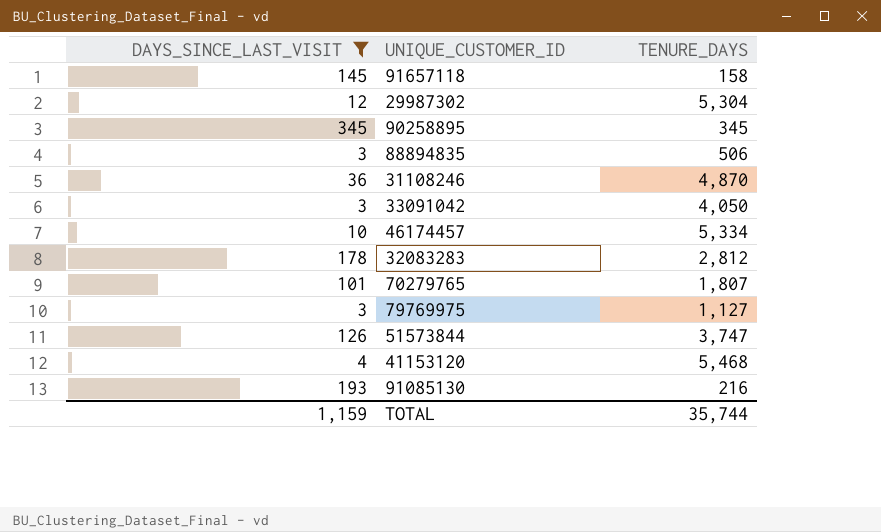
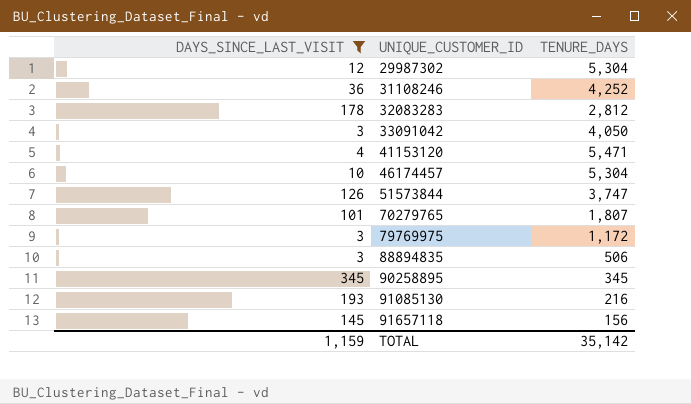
row order: none -> UNIQUE_CUSTOMER_ID ascending
31108246 | TENURE_DAYS: 4,870 -> 4,252
41153120 | TENURE_DAYS: 5,468 -> 5,471
46174457 | TENURE_DAYS: 5,334 -> 5,304
79769975 | TENURE_DAYS: 1,127 -> 1,172
91657118 | TENURE_DAYS: 158 -> 156
TOTAL | TENURE_DAYS: 35,744 -> 35,142

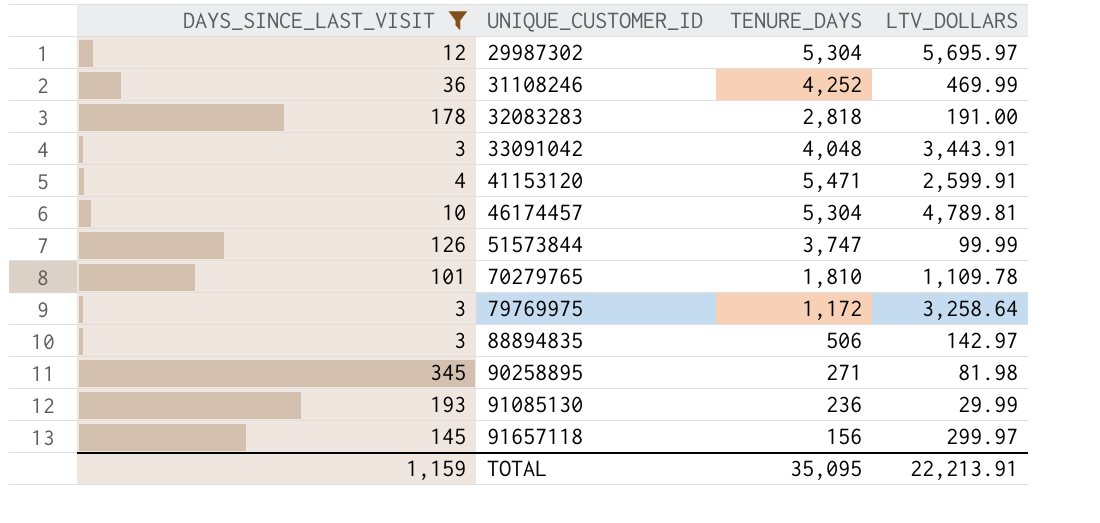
column LTV_DOLLARS | position: none -> 4
32083283 | TENURE_DAYS: 2,812 -> 2,818
33091042 | TENURE_DAYS: 4,050 -> 4,048
70279765 | TENURE_DAYS: 1,807 -> 1,810
90258895 | TENURE_DAYS: 345 -> 271
91085130 | TENURE_DAYS: 216 -> 236
TOTAL | TENURE_DAYS: 35,142 -> 35,095

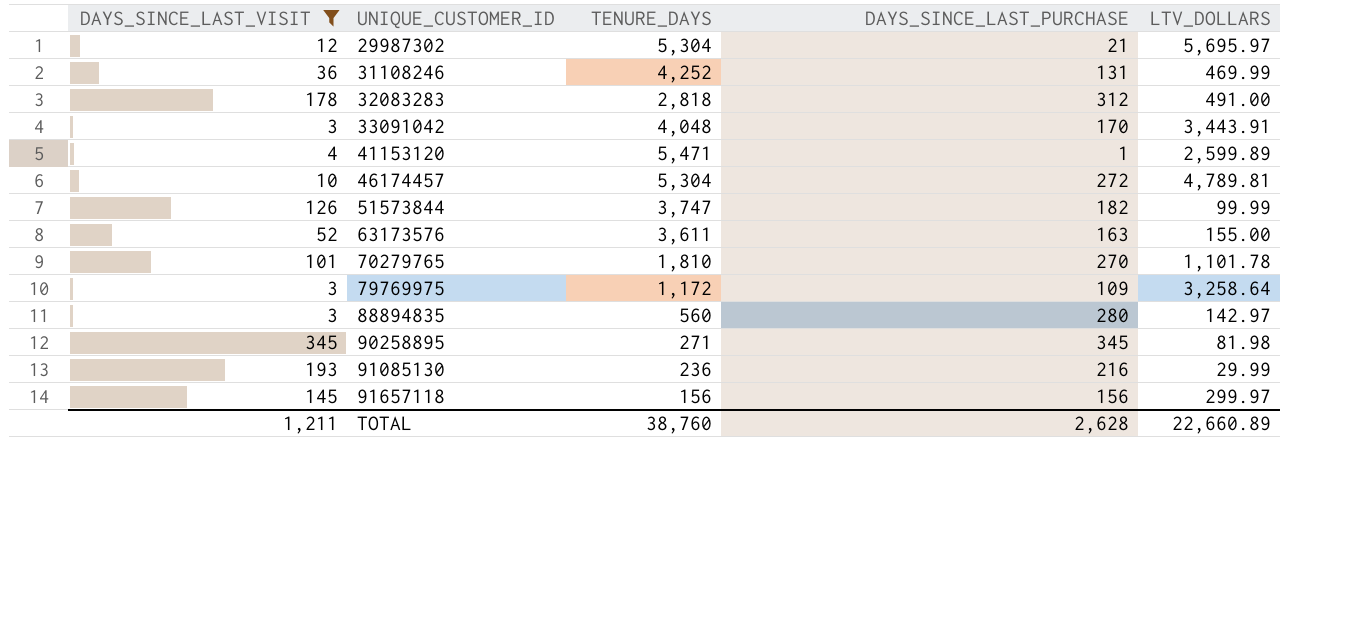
column DAYS_SINCE_LAST_PURCHASE | position: none -> 4
32083283 | LTV_DOLLARS: 191.00 -> 491.00
41153120 | LTV_DOLLARS: 2,599.91 -> 2,599.89
row 63173576: none -> 52 | 3,611 | 163 | 155.00
70279765 | LTV_DOLLARS: 1,109.78 -> 1,101.78
88894835 | TENURE_DAYS: 506 -> 560
TOTAL | DAYS_SINCE_LAST_VISIT: 1,159 -> 1,211
TOTAL | TENURE_DAYS: 35,095 -> 38,760
TOTAL | LTV_DOLLARS: 22,213.91 -> 22,660.89

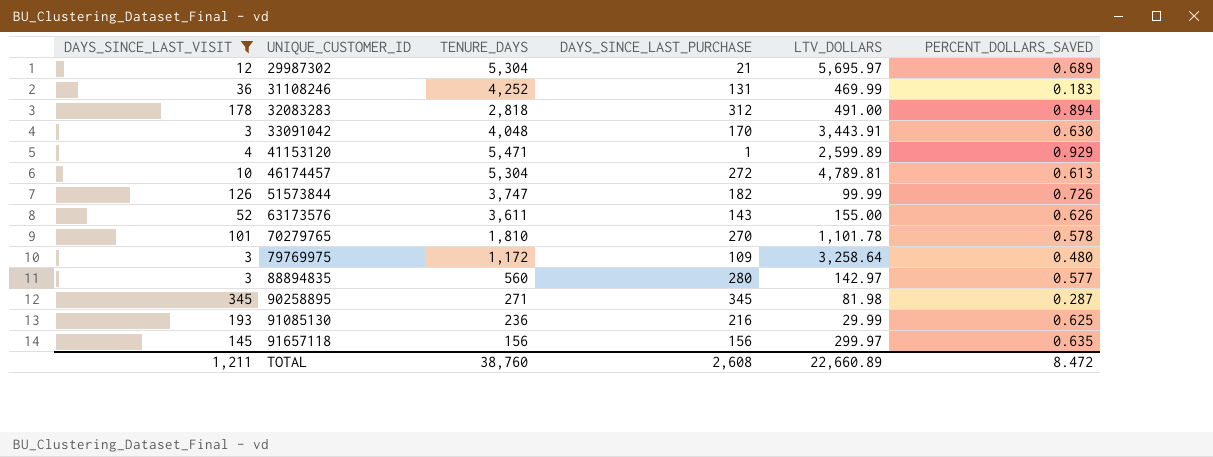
column PERCENT_DOLLARS_SAVED | position: none -> 6
63173576 | DAYS_SINCE_LAST_PURCHASE: 163 -> 143
TOTAL | DAYS_SINCE_LAST_PURCHASE: 2,628 -> 2,608

